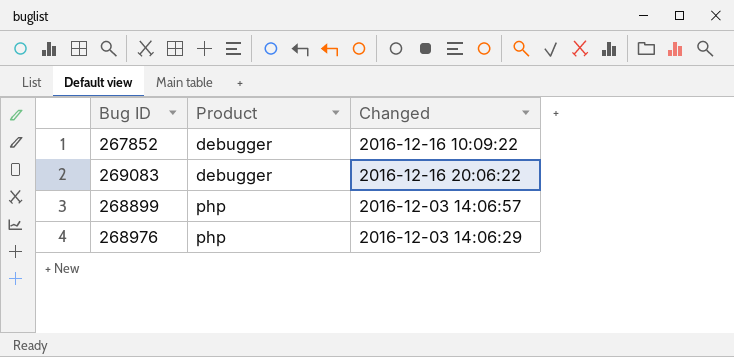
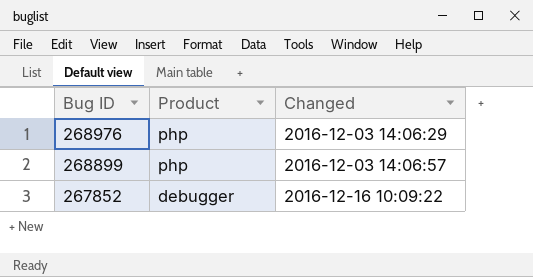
row order: Product ascending -> Bug ID descending
row 269083: debugger | 2016-12-16 20:06:22 -> none

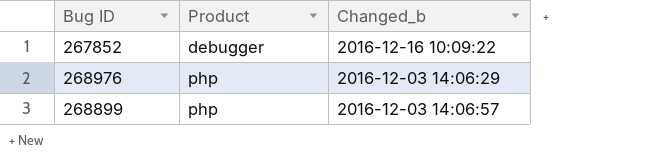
row order: Bug ID descending -> Product ascending
column name: Changed -> Changed_b

